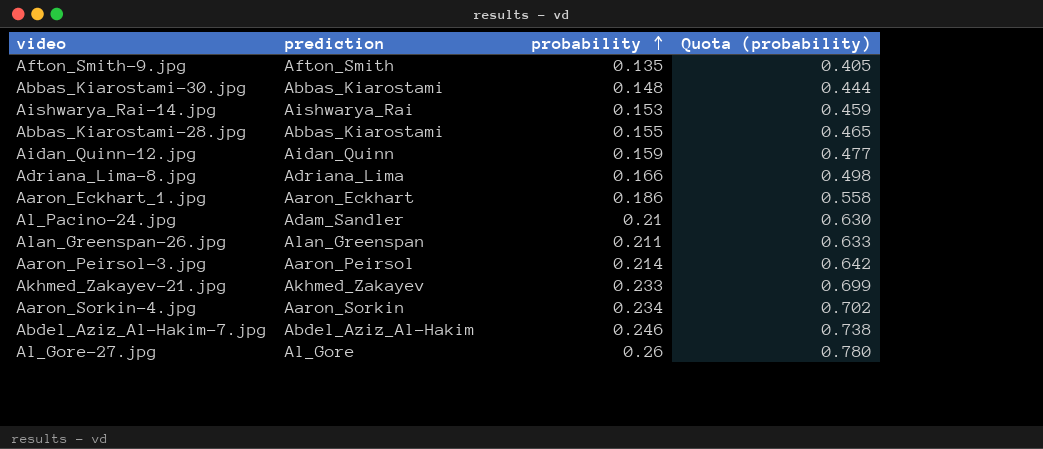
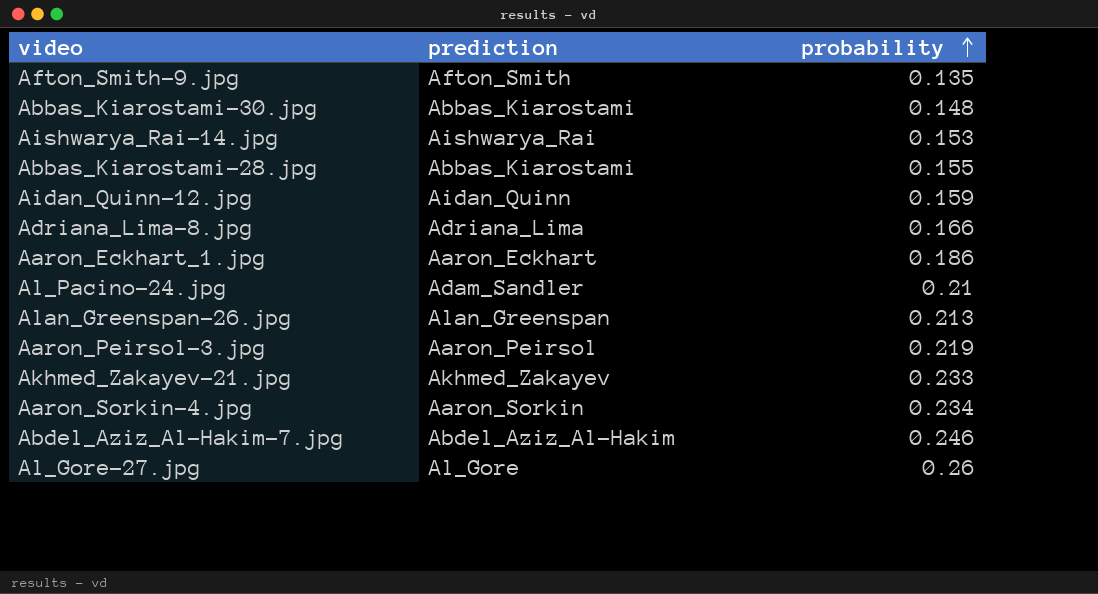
column Quota (probability) | formula: [probability] * 3 -> none
Alan_Greenspan-26.jpg | probability: 0.211 -> 0.213
Aaron_Peirsol-3.jpg | probability: 0.214 -> 0.219

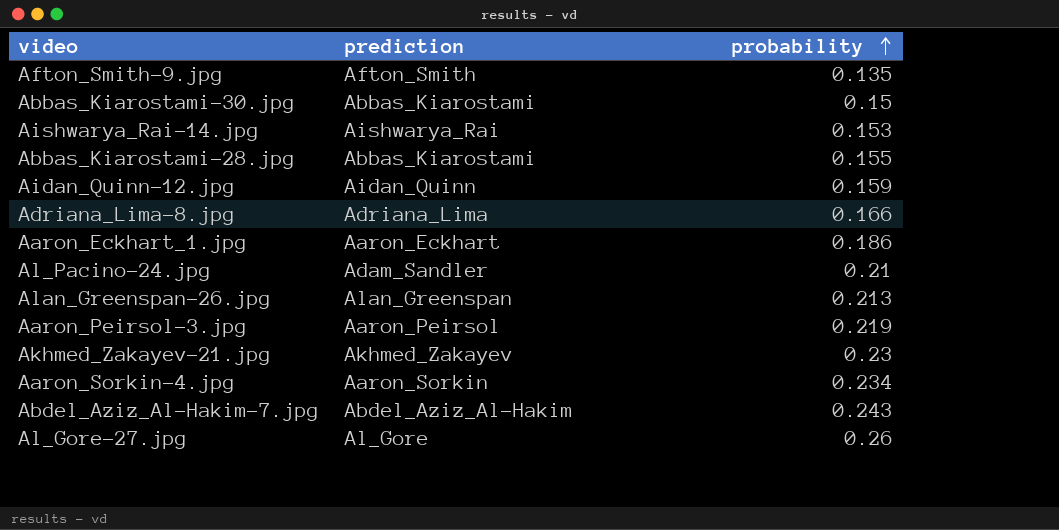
Abbas_Kiarostami-30.jpg | probability: 0.148 -> 0.15
Akhmed_Zakayev-21.jpg | probability: 0.233 -> 0.23
Abdel_Aziz_Al-Hakim-7.jpg | probability: 0.246 -> 0.243

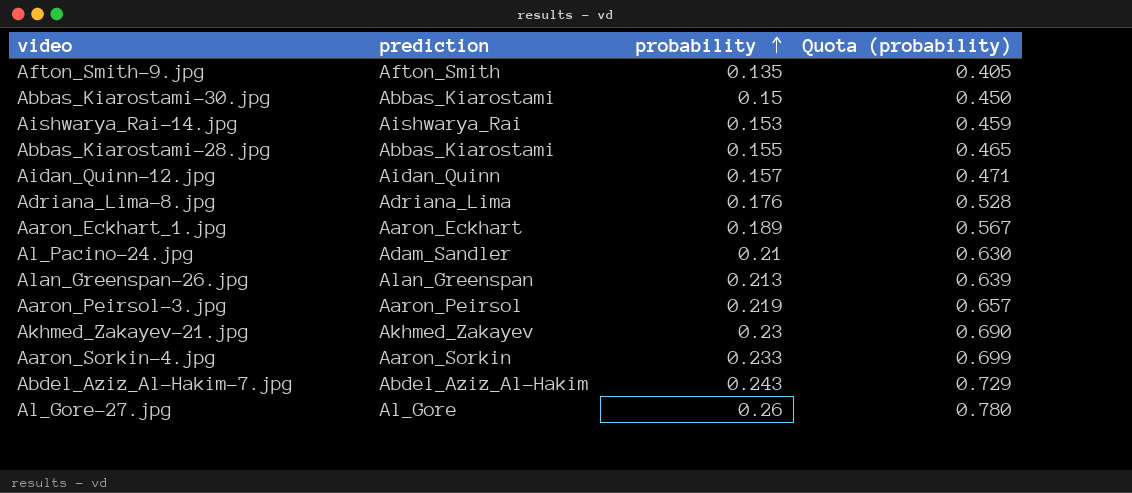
column Quota (probability) | formula: none -> [probability] * 3
Aidan_Quinn-12.jpg | probability: 0.159 -> 0.157
Adriana_Lima-8.jpg | probability: 0.166 -> 0.176
Aaron_Eckhart_1.jpg | probability: 0.186 -> 0.189
Aaron_Sorkin-4.jpg | probability: 0.234 -> 0.233

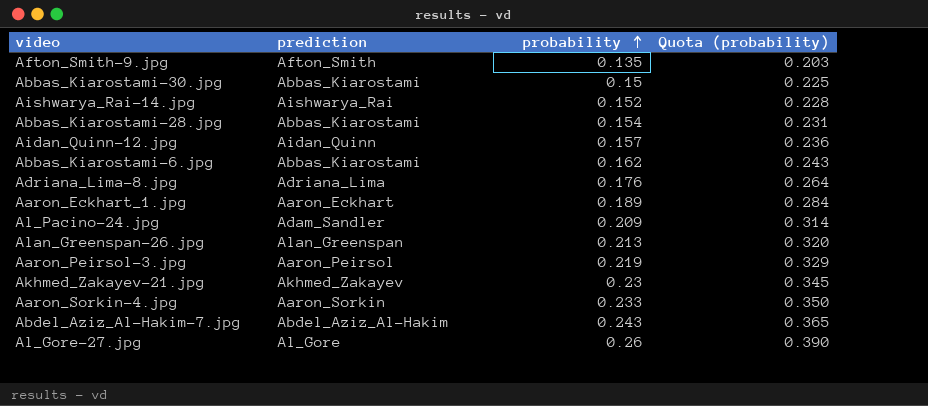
column Quota (probability) | formula: [probability] * 3 -> [probability] * 1.5
Aishwarya_Rai-14.jpg | probability: 0.153 -> 0.152
Abbas_Kiarostami-28.jpg | probability: 0.155 -> 0.154
row Abbas_Kiarostami-6.jpg: none -> Abbas_Kiarostami | 0.162 | 0.243
Al_Pacino-24.jpg | probability: 0.21 -> 0.209

